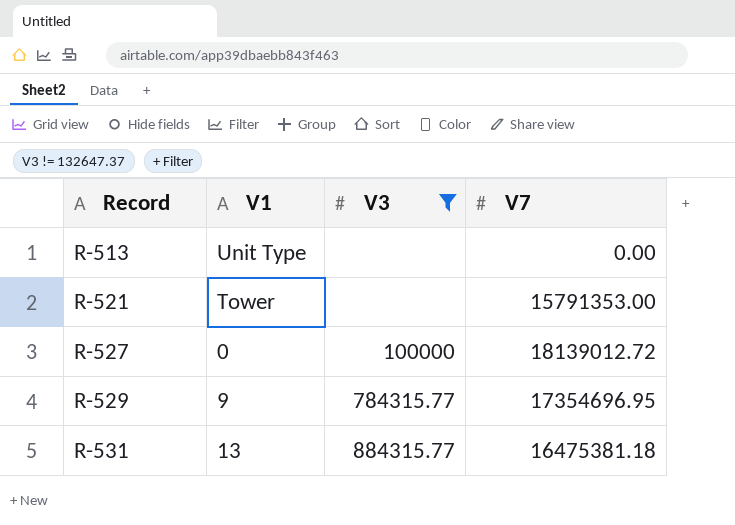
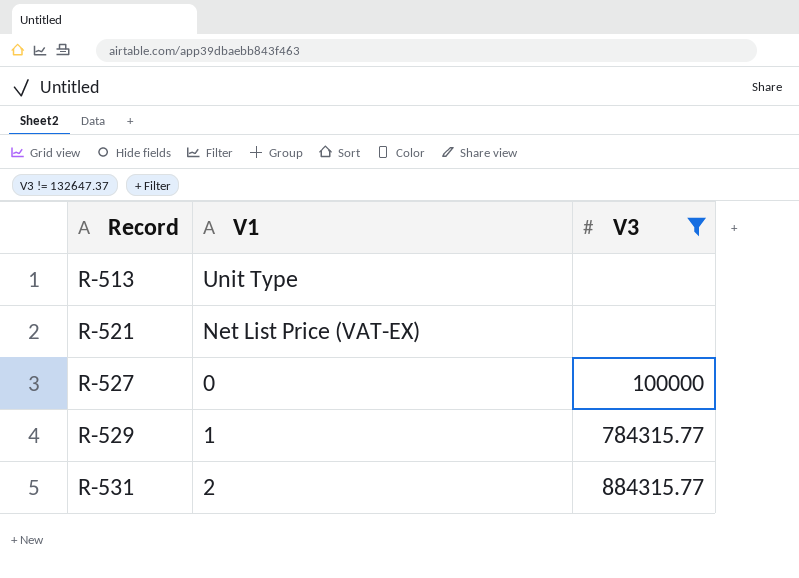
column V7 | position: 4 -> none
R-521 | V1: Tower -> Net List Price (VAT-EX)
R-529 | V1: 9 -> 1
R-531 | V1: 13 -> 2

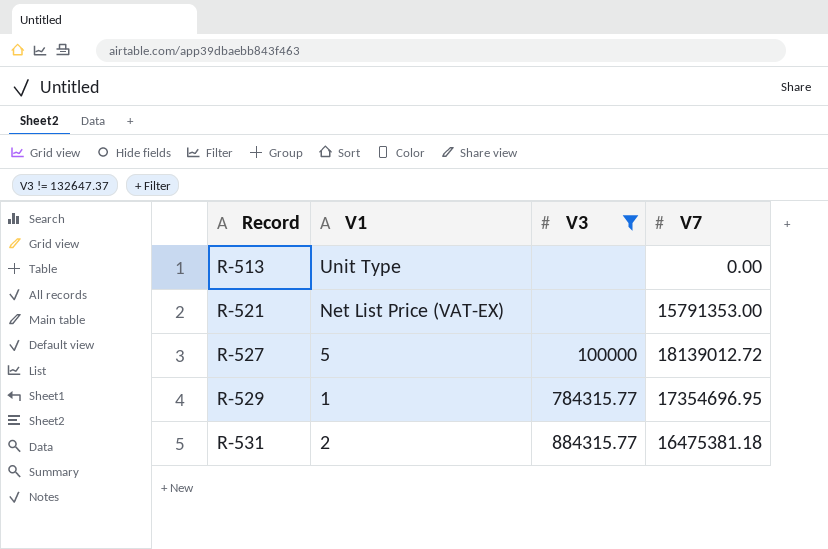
column V7 | position: none -> 4
R-527 | V1: 0 -> 5

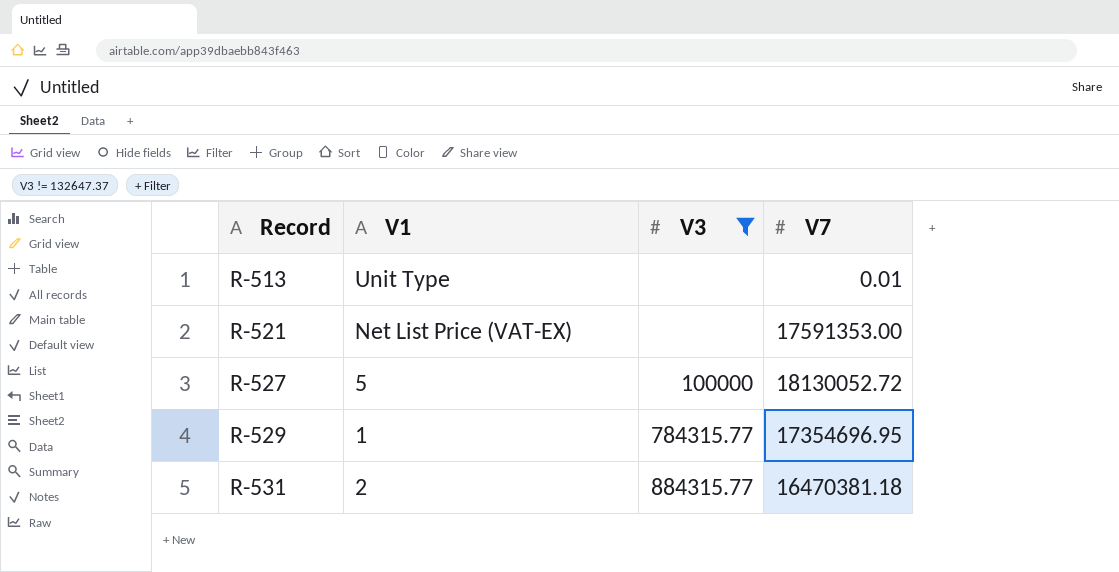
R-513 | V7: 0.00 -> 0.01
R-521 | V7: 15791353.00 -> 17591353.00
R-527 | V7: 18139012.72 -> 18130052.72
R-531 | V7: 16475381.18 -> 16470381.18

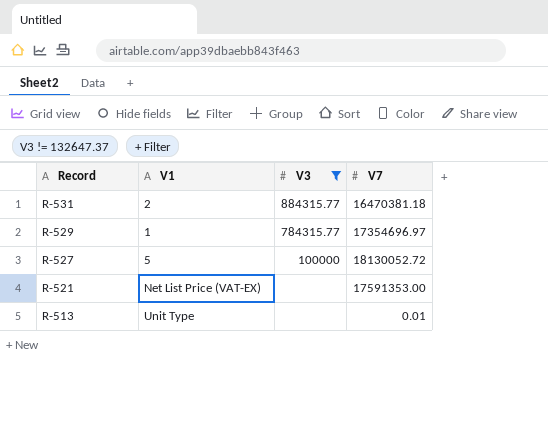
row order: Record ascending -> Record descending
R-529 | V7: 17354696.95 -> 17354696.97

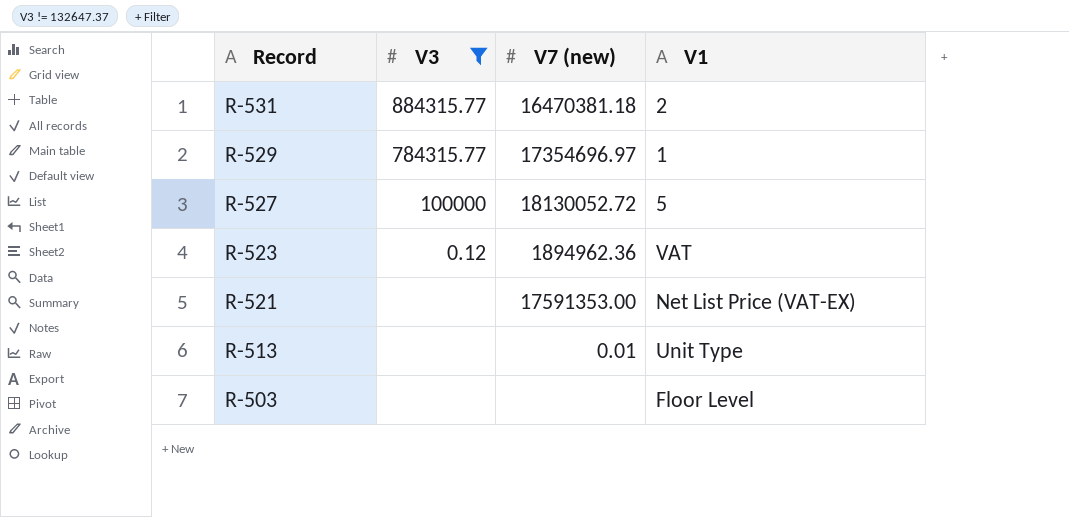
column name: V7 -> V7 (new)
column V1 | position: 2 -> 4
row R-523: none -> 0.12 | 1894962.36 | VAT
row R-503: none -> none | none | Floor Level

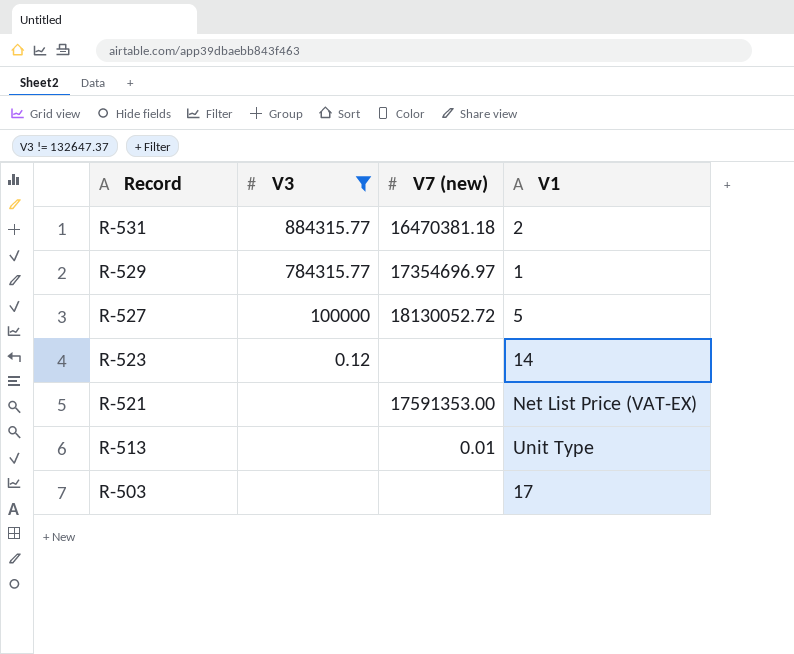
R-523 | V7 (new): 1894962.36 -> none
R-523 | V1: VAT -> 14
R-503 | V1: Floor Level -> 17

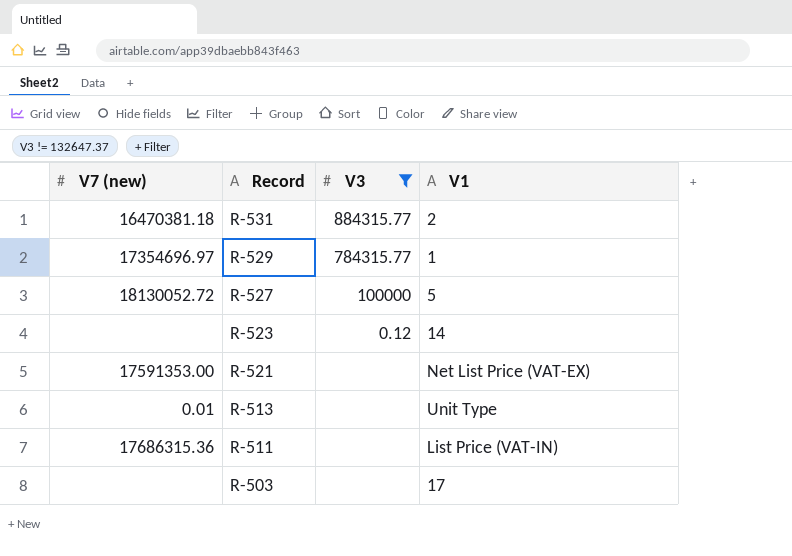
column V7 (new) | position: 3 -> 1
row R-511: none -> 17686315.36 | none | List Price (VAT-IN)

